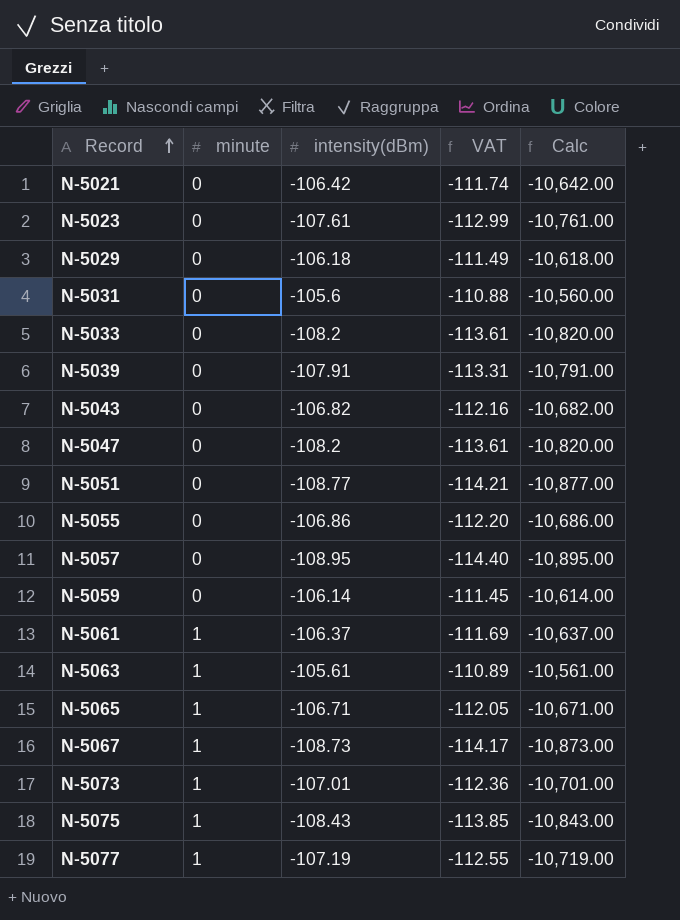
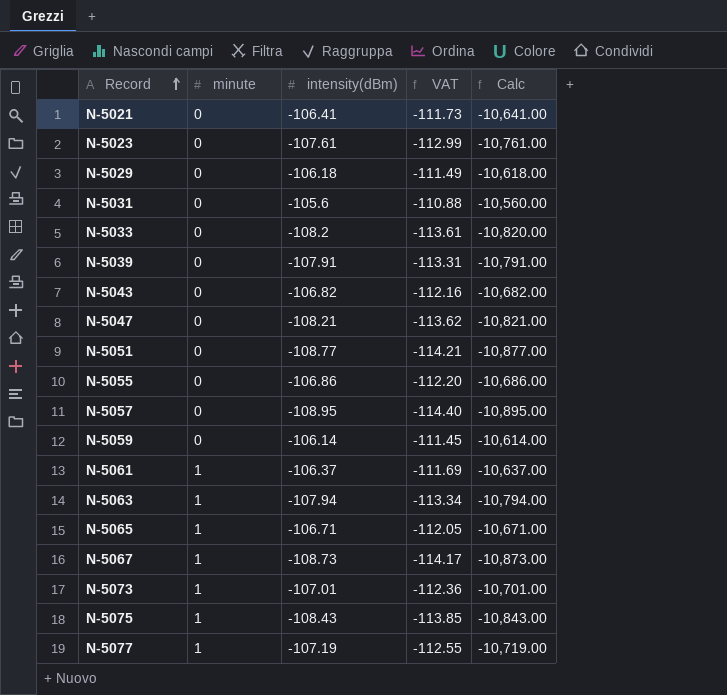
N-5021 | intensity(dBm): -106.42 -> -106.41
N-5021 | VAT: -111.74 -> -111.73
N-5021 | Calc: -10,642.00 -> -10,641.00
N-5047 | intensity(dBm): -108.2 -> -108.21
N-5047 | VAT: -113.61 -> -113.62
N-5047 | Calc: -10,820.00 -> -10,821.00
N-5063 | intensity(dBm): -105.61 -> -107.94
N-5063 | VAT: -110.89 -> -113.34
N-5063 | Calc: -10,561.00 -> -10,794.00

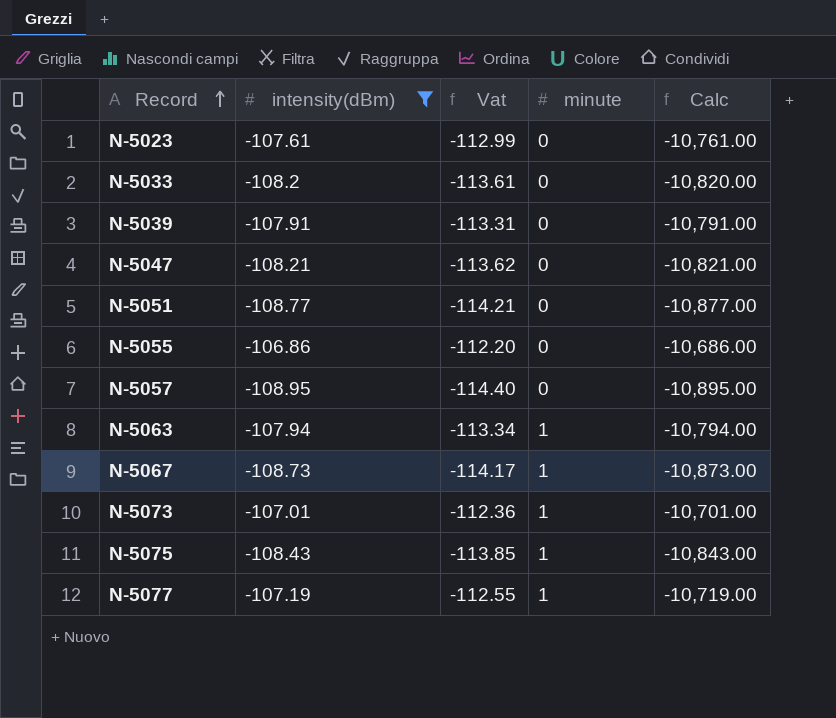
filter: none -> intensity(dBm) <= -106.86
column name: VAT -> Vat
column minute | position: 2 -> 4

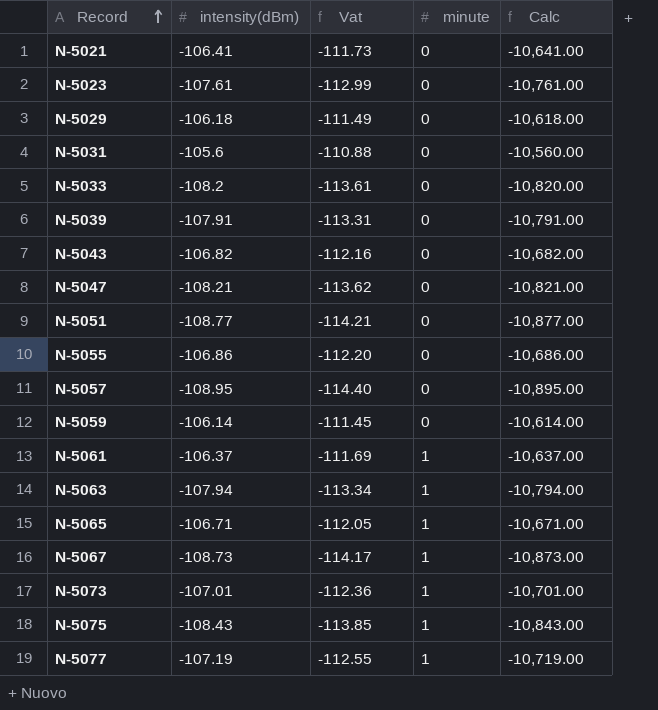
filter: intensity(dBm) <= -106.86 -> none

